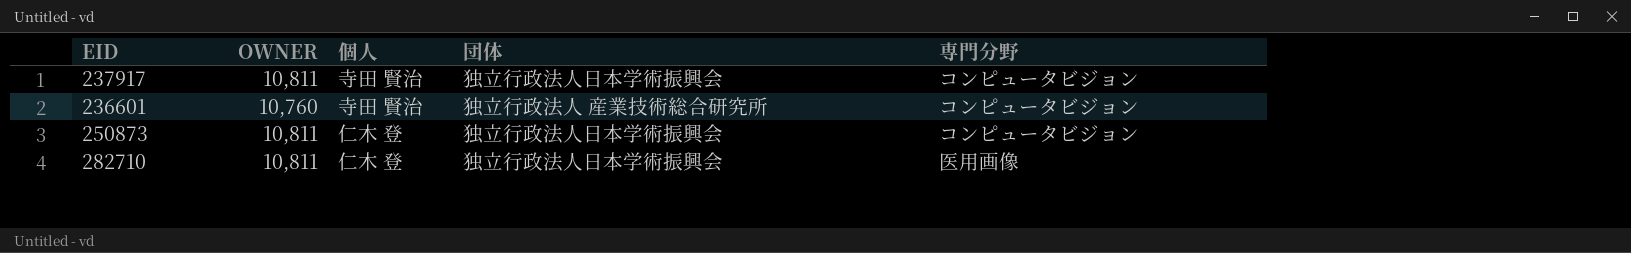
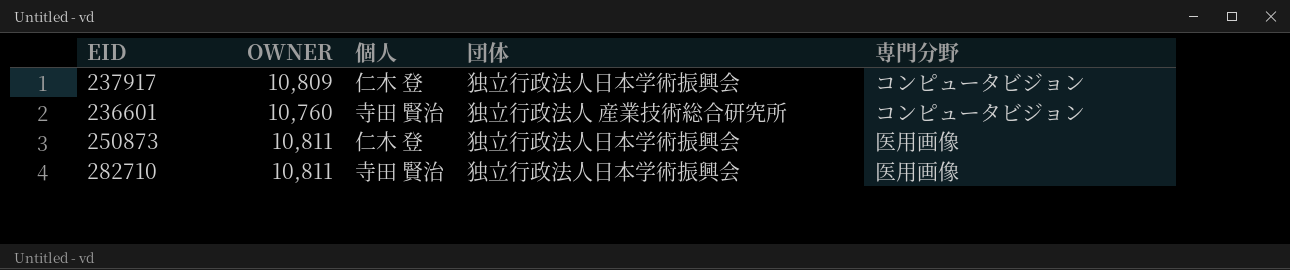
237917 | OWNER: 10,811 -> 10,809
237917 | 個人: 寺田 賢治 -> 仁木 登
250873 | 専門分野: コンピュータビジョン -> 医用画像
282710 | 個人: 仁木 登 -> 寺田 賢治

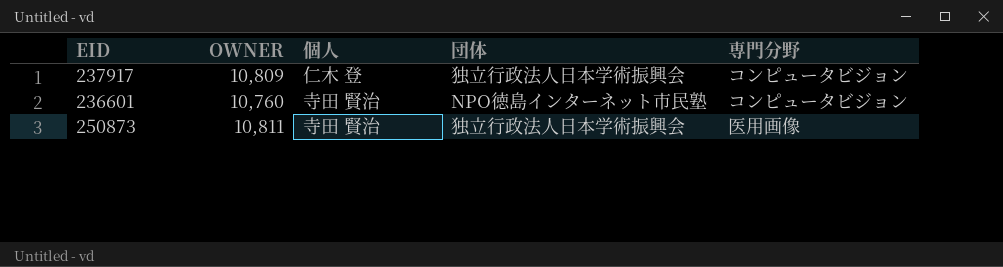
row 282710: 10,811 | 寺田 賢治 | 独立行政法人日本学術振興会 | 医用画像 -> none
236601 | 団体: 独立行政法人 産業技術総合研究所 -> NPO徳島インターネット市民塾
250873 | 個人: 仁木 登 -> 寺田 賢治

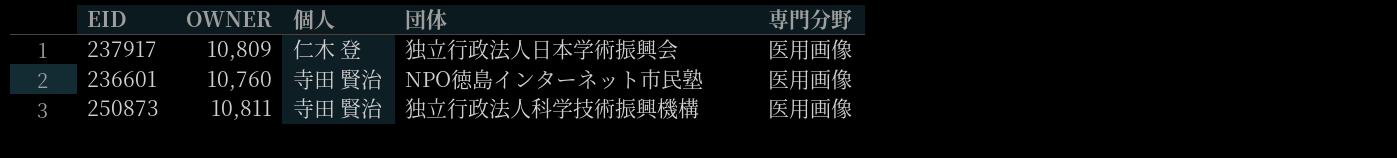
237917 | 専門分野: コンピュータビジョン -> 医用画像
236601 | 専門分野: コンピュータビジョン -> 医用画像
250873 | 団体: 独立行政法人日本学術振興会 -> 独立行政法人科学技術振興機構

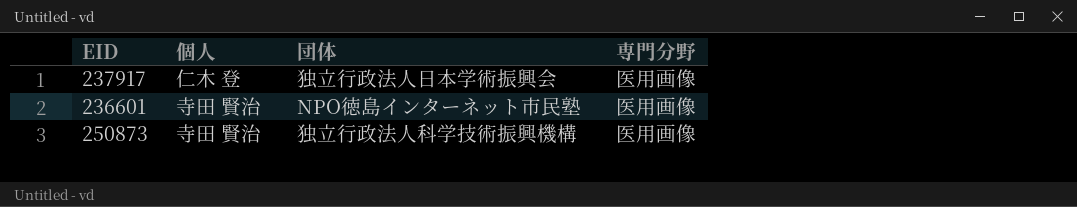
column OWNER | position: 2 -> none

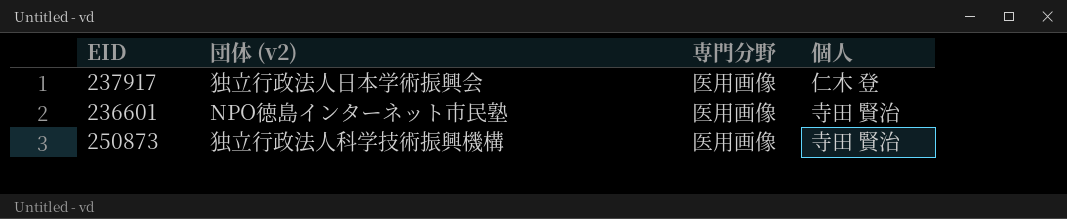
column name: 団体 -> 団体 (v2)
column 個人 | position: 2 -> 4

